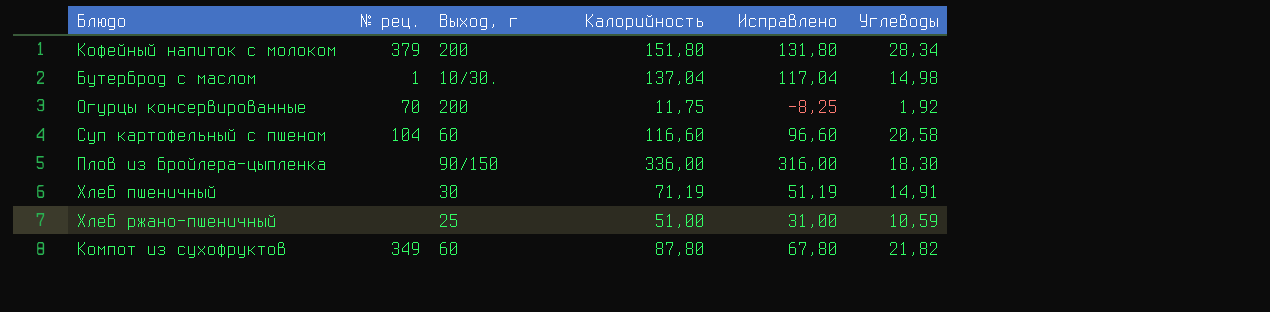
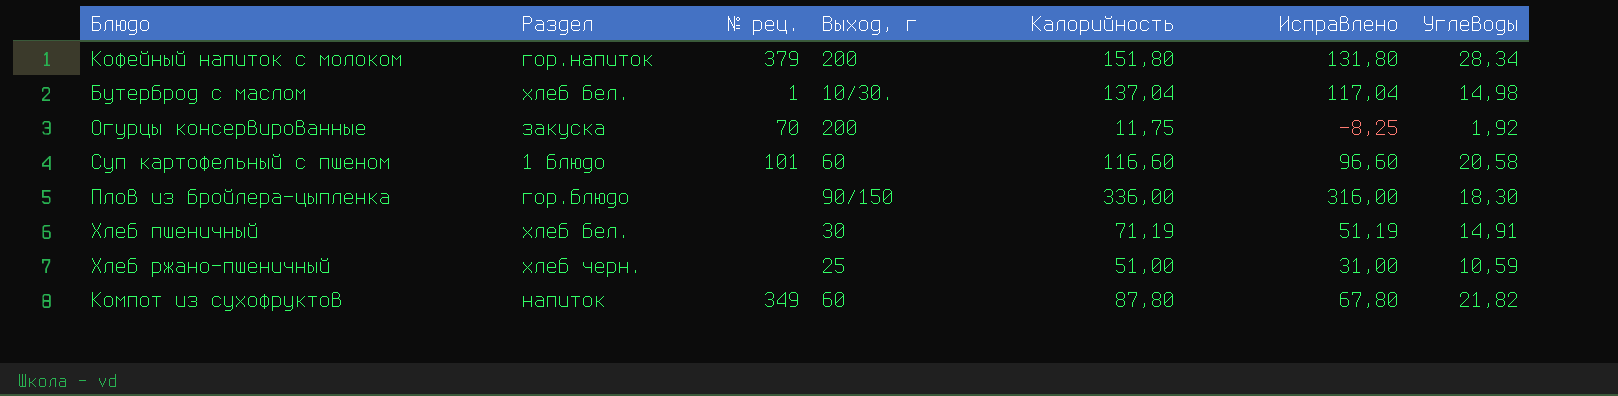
column Раздел | position: none -> 2
Суп картофельный с пшеном | № рец.: 104 -> 101

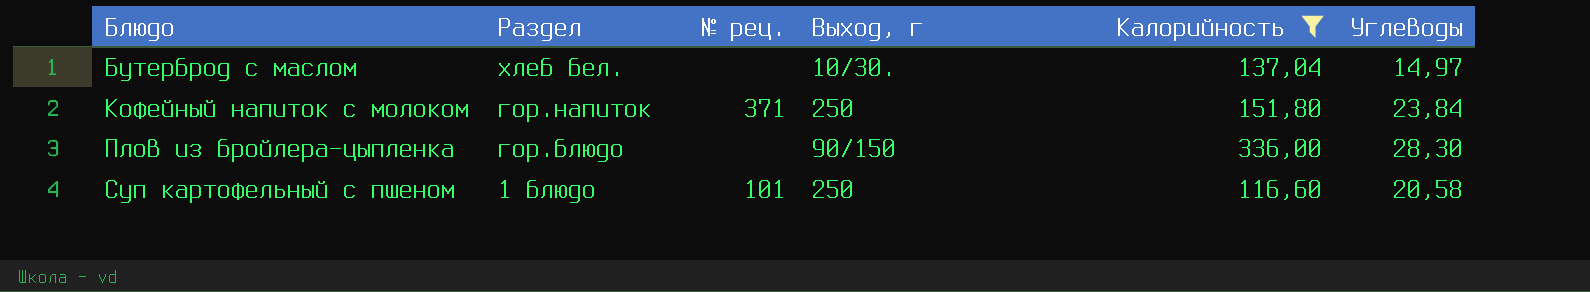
filter: none -> Калорийность >= 116,60
row order: none -> Блюдо ascending
column Исправлено | formula: [Калорийность] - 20 -> none
Бутерброд с маслом | № рец.: 1 -> none
Бутерброд с маслом | Углеводы: 14,98 -> 14,97
Кофейный напиток с молоком | № рец.: 379 -> 371
Кофейный напиток с молоком | Выход, г: 200 -> 250
Кофейный напиток с молоком | Углеводы: 28,34 -> 23,84
Плов из бройлера-цыпленка | Углеводы: 18,30 -> 28,30
Суп картофельный с пшеном | Выход, г: 60 -> 250

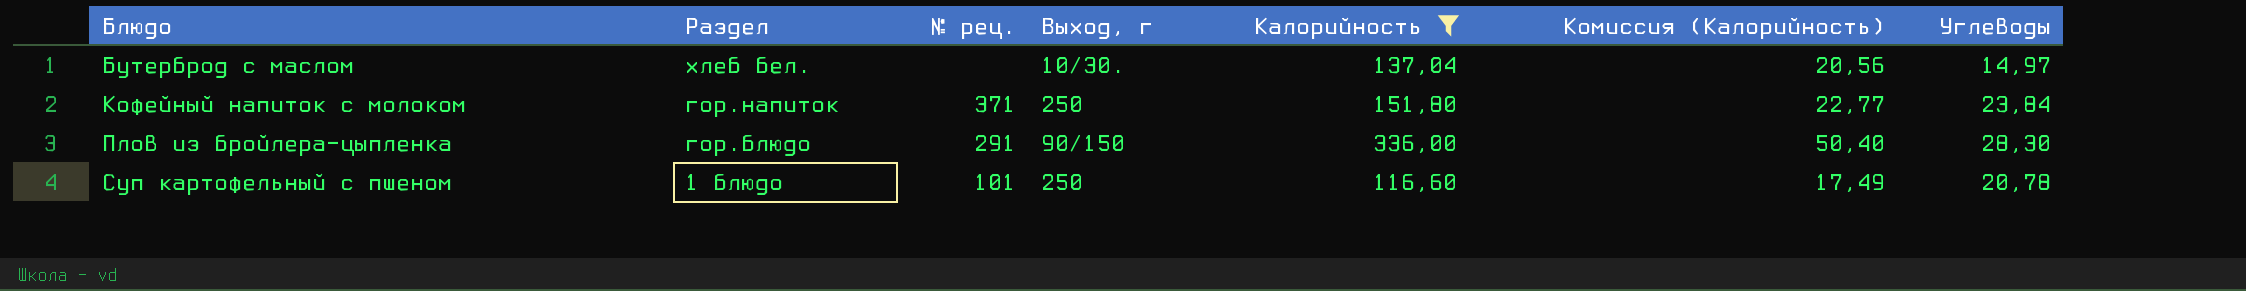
column Комиссия (Калорийность) | formula: none -> [Калорийность] * 0,15
Плов из бройлера-цыпленка | № рец.: none -> 291
Суп картофельный с пшеном | Углеводы: 20,58 -> 20,78

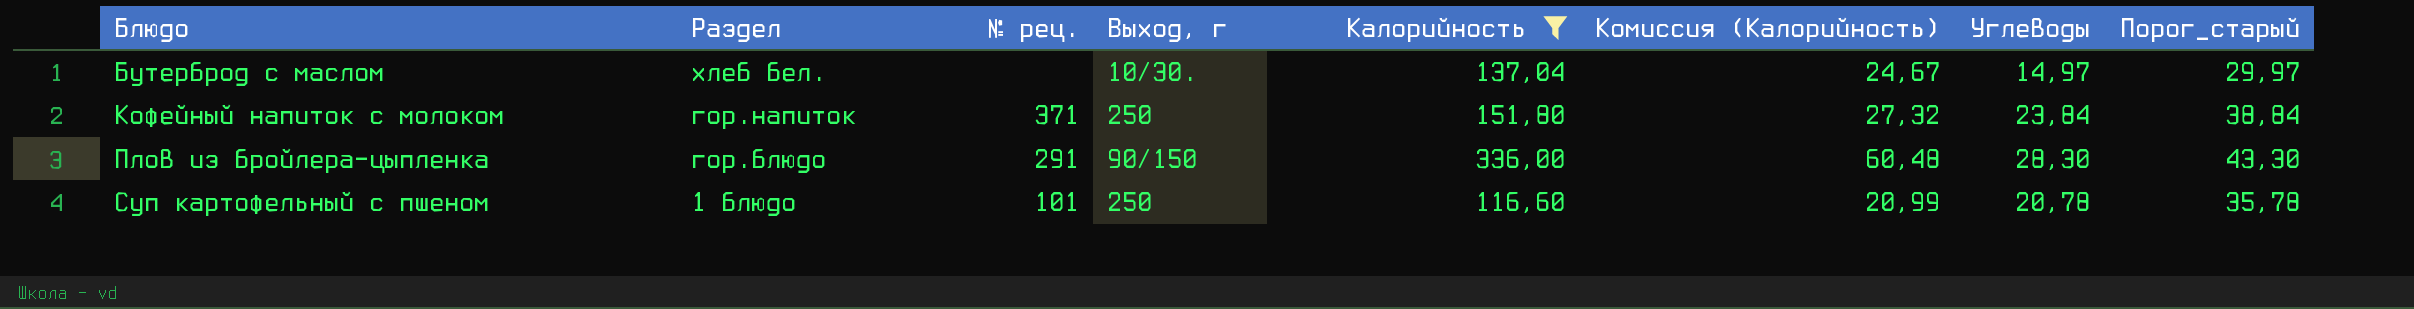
column Комиссия (Калорийность) | formula: [Калорийность] * 0,15 -> [Калорийность] * 0,18
column Порог_старый | formula: none -> [Углеводы] + 15

